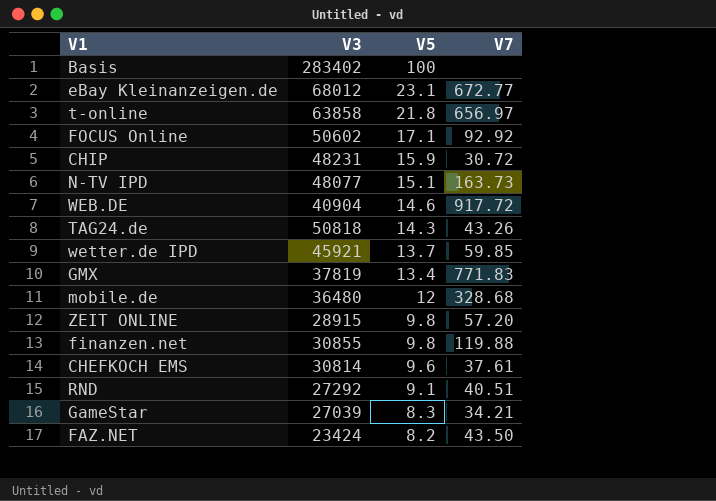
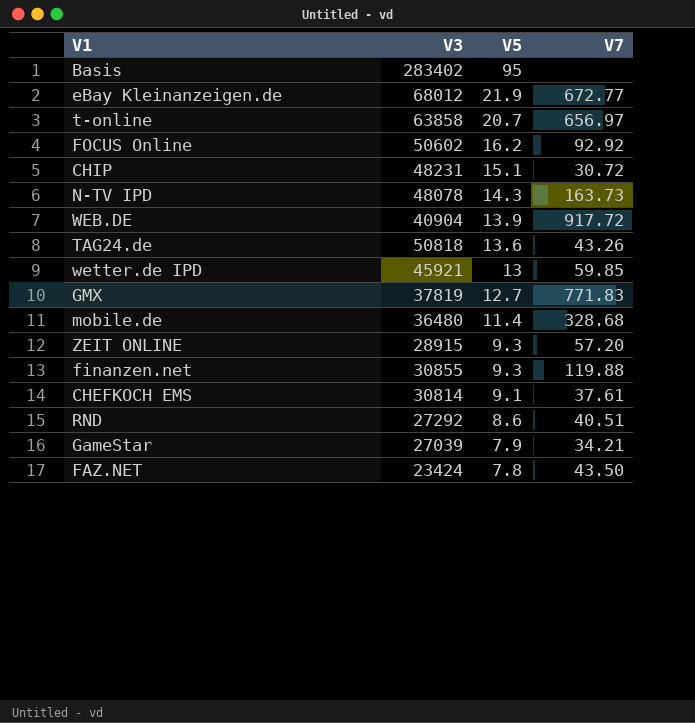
Basis | V5: 100 -> 95
eBay Kleinanzeigen.de | V5: 23.1 -> 21.9
t-online | V5: 21.8 -> 20.7
FOCUS Online | V5: 17.1 -> 16.2
CHIP | V5: 15.9 -> 15.1
N-TV IPD | V3: 48077 -> 48078
N-TV IPD | V5: 15.1 -> 14.3
WEB.DE | V5: 14.6 -> 13.9
TAG24.de | V5: 14.3 -> 13.6
wetter.de IPD | V5: 13.7 -> 13
GMX | V5: 13.4 -> 12.7
mobile.de | V5: 12 -> 11.4
ZEIT ONLINE | V5: 9.8 -> 9.3
finanzen.net | V5: 9.8 -> 9.3
CHEFKOCH EMS | V5: 9.6 -> 9.1
RND | V5: 9.1 -> 8.6
GameStar | V5: 8.3 -> 7.9
FAZ.NET | V5: 8.2 -> 7.8

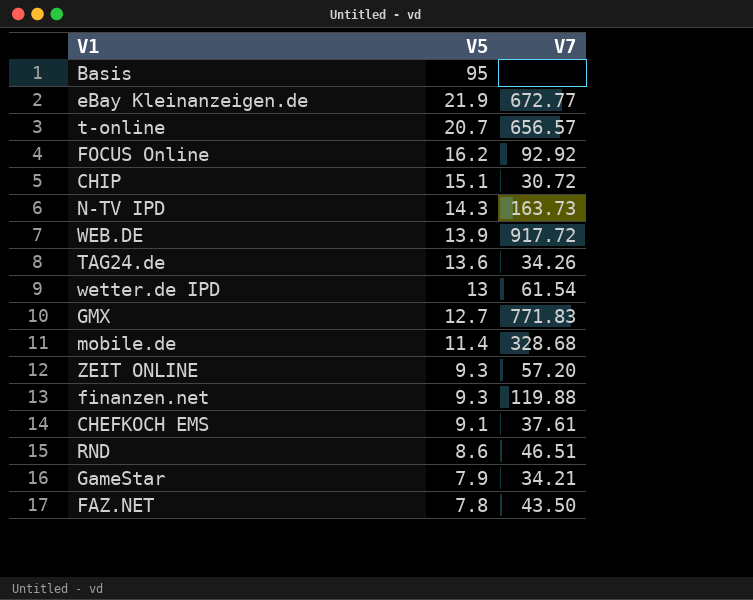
column V3 | position: 2 -> none
t-online | V7: 656.97 -> 656.57
TAG24.de | V7: 43.26 -> 34.26
wetter.de IPD | V7: 59.85 -> 61.54
RND | V7: 40.51 -> 46.51

